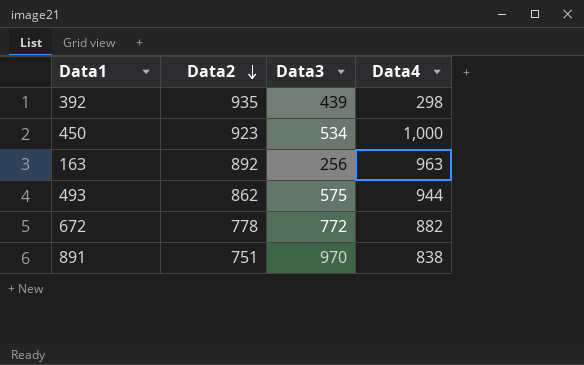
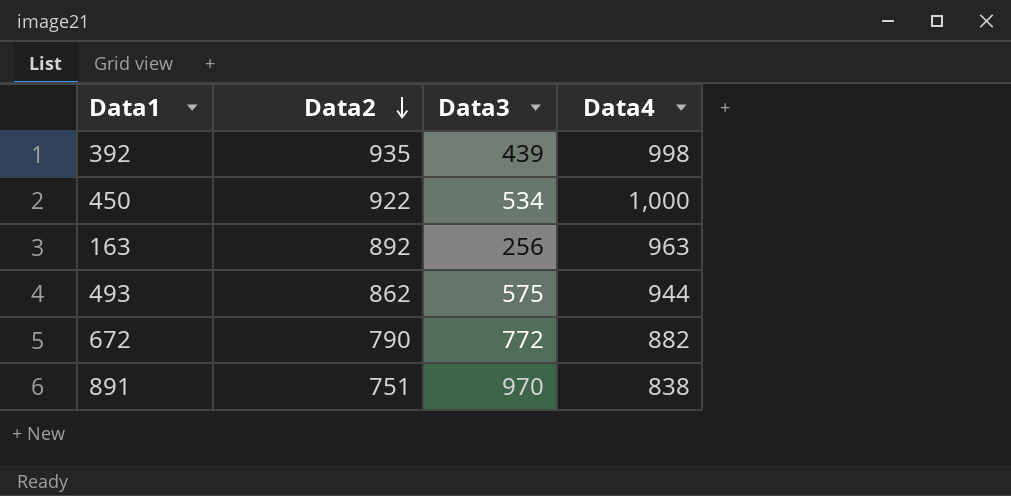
392 | Data4: 298 -> 998
450 | Data2: 923 -> 922
672 | Data2: 778 -> 790

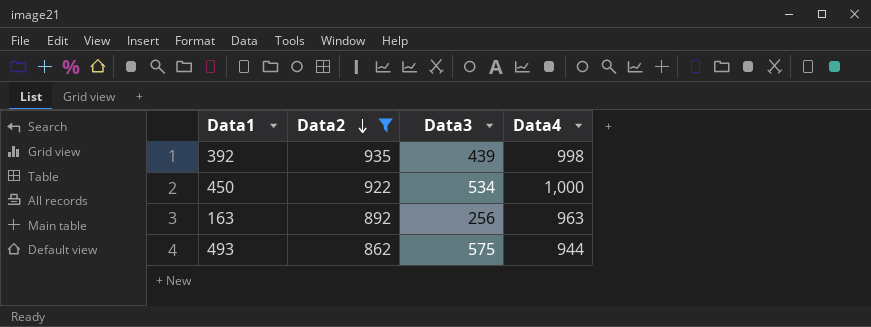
filter: none -> Data2 >= 862

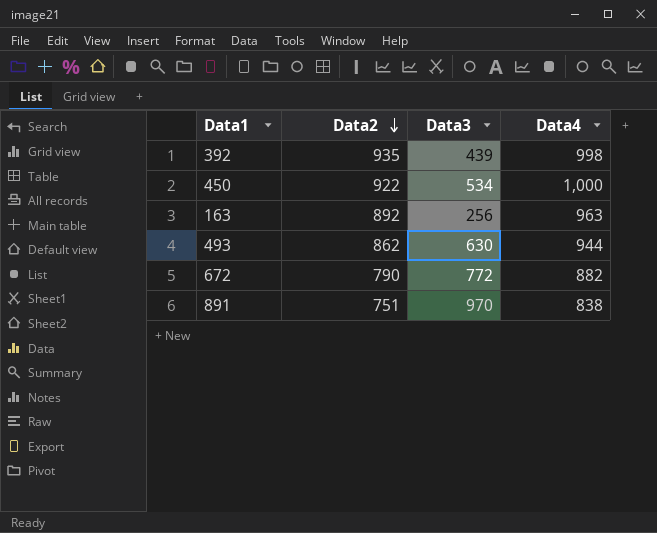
filter: Data2 >= 862 -> none
493 | Data3: 575 -> 630

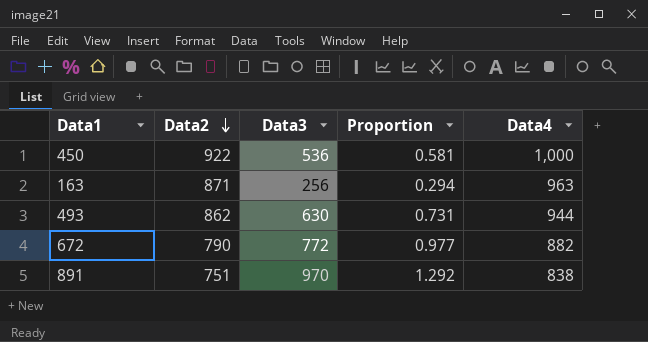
column Proportion | formula: none -> [Data3] / [Data2]
row 392: 935 | 439 | 998 -> none
450 | Data3: 534 -> 536
163 | Data2: 892 -> 871

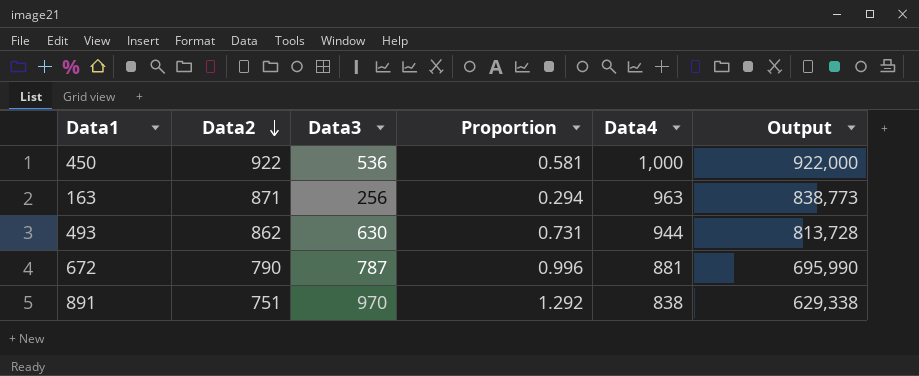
column Output | formula: none -> [Data2] * [Data4]
672 | Data3: 772 -> 787
672 | Proportion: 0.977 -> 0.996
672 | Data4: 882 -> 881

